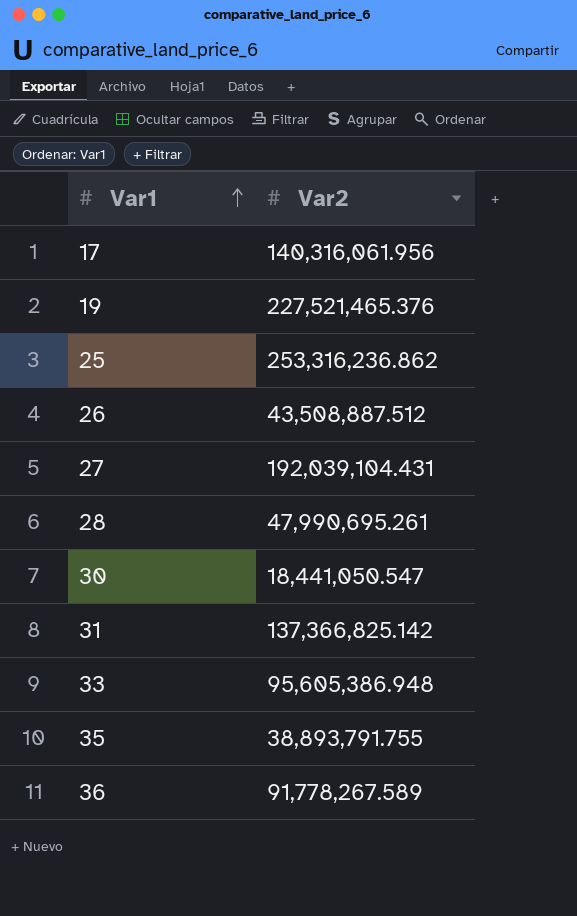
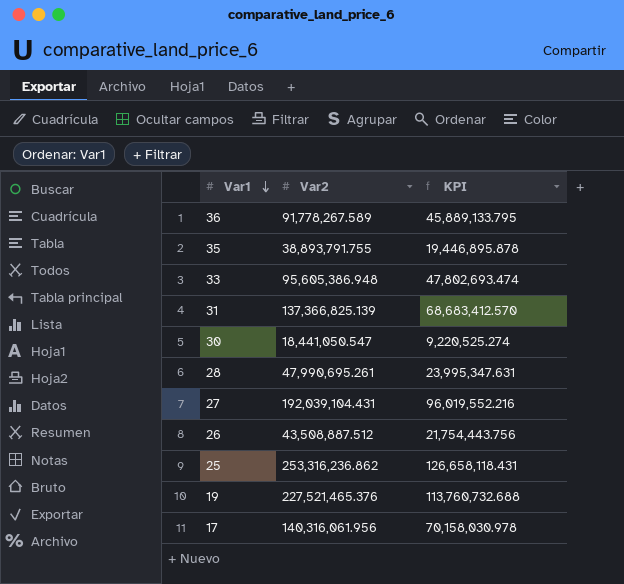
row order: Var1 ascending -> Var1 descending
column KPI | formula: none -> [Var2] * 0.5
31 | Var2: 137,366,825.142 -> 137,366,825.139

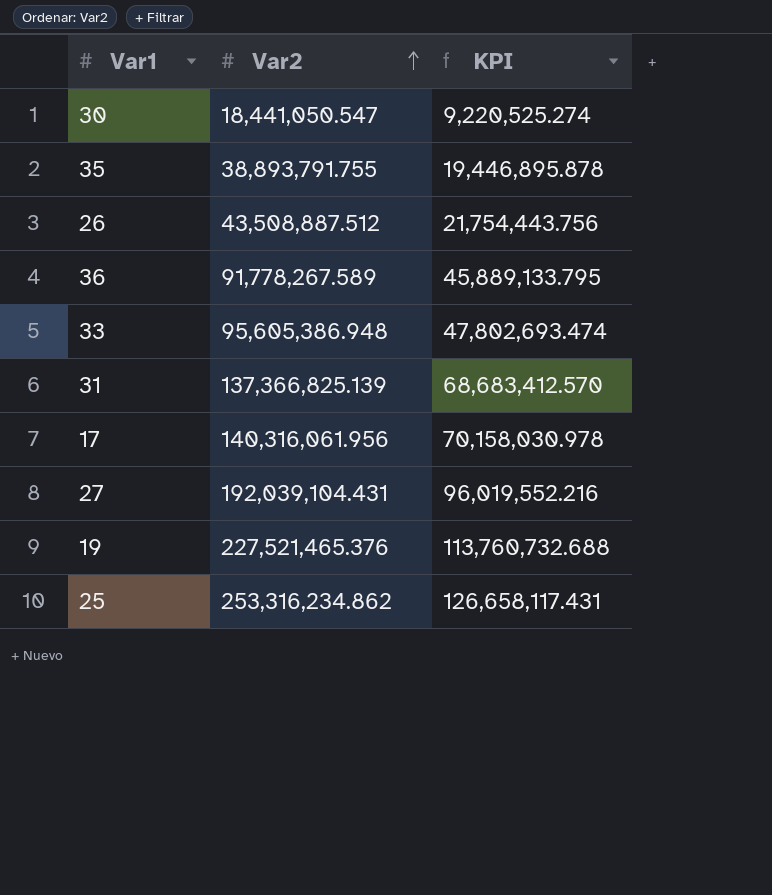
row order: Var1 descending -> Var2 ascending
row 28: 47,990,695.261 | 23,995,347.631 -> none
25 | Var2: 253,316,236.862 -> 253,316,234.862
25 | KPI: 126,658,118.431 -> 126,658,117.431

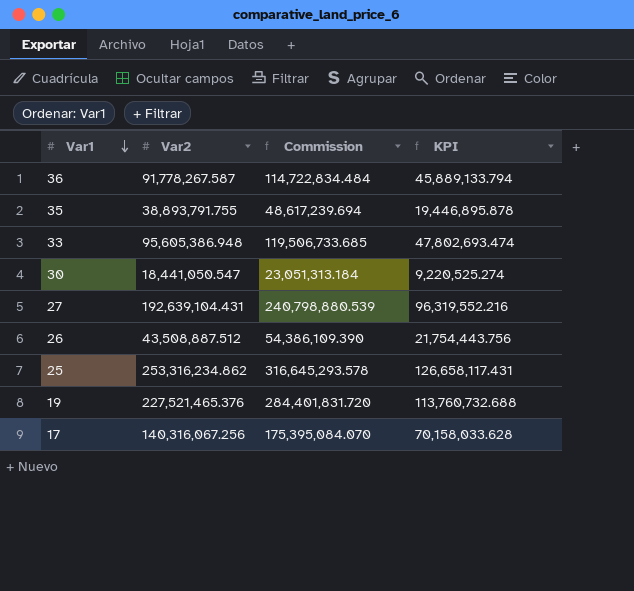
row order: Var2 ascending -> Var1 descending
column Commission | formula: none -> [Var2] * 1.25
row 31: 137,366,825.139 | 68,683,412.570 -> none
36 | Var2: 91,778,267.589 -> 91,778,267.587
36 | KPI: 45,889,133.795 -> 45,889,133.794
27 | Var2: 192,039,104.431 -> 192,639,104.431
27 | KPI: 96,019,552.216 -> 96,319,552.216
17 | Var2: 140,316,061.956 -> 140,316,067.256
17 | KPI: 70,158,030.978 -> 70,158,033.628

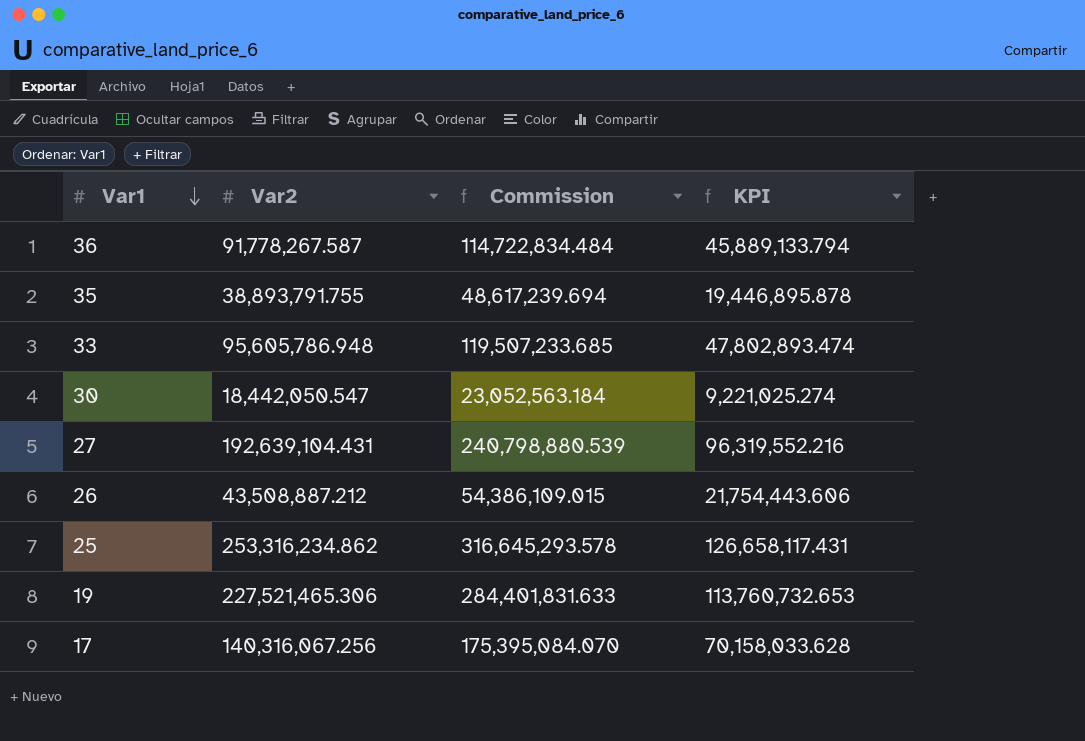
33 | Var2: 95,605,386.948 -> 95,605,786.948
33 | Commission: 119,506,733.685 -> 119,507,233.685
33 | KPI: 47,802,693.474 -> 47,802,893.474
30 | Var2: 18,441,050.547 -> 18,442,050.547
30 | Commission: 23,051,313.184 -> 23,052,563.184
30 | KPI: 9,220,525.274 -> 9,221,025.274
26 | Var2: 43,508,887.512 -> 43,508,887.212
26 | Commission: 54,386,109.390 -> 54,386,109.015
26 | KPI: 21,754,443.756 -> 21,754,443.606
19 | Var2: 227,521,465.376 -> 227,521,465.306
19 | Commission: 284,401,831.720 -> 284,401,831.633
19 | KPI: 113,760,732.688 -> 113,760,732.653

